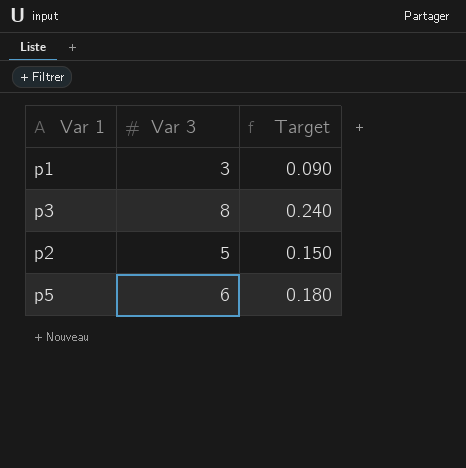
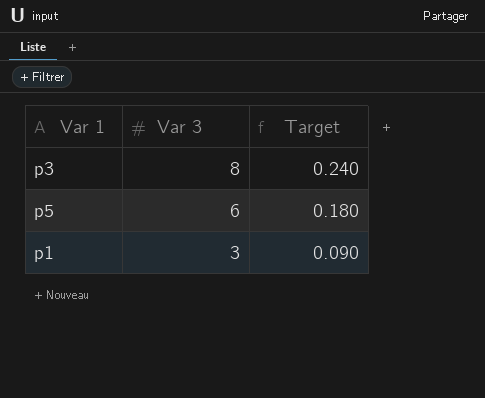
row order: none -> Var 3 descending
row p2: 5 | 0.150 -> none

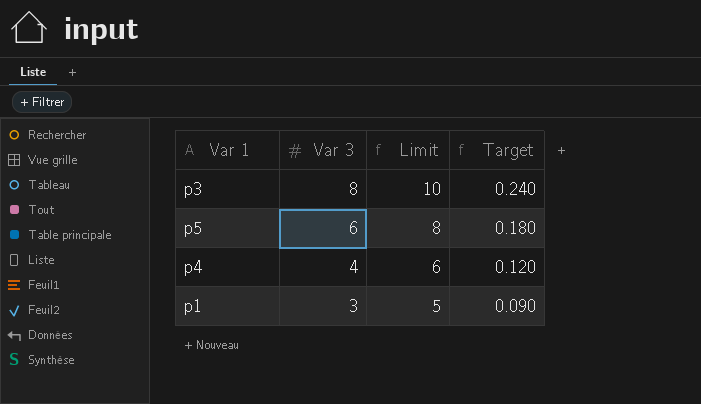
column Limit | formula: none -> [Var 3] + 2
row p4: none -> 4 | 6 | 0.120

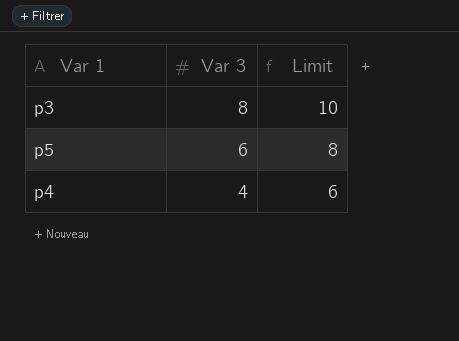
column Target | formula: [Var 3] * 0.03 -> none
row p1: 3 | 5 | 0.090 -> none

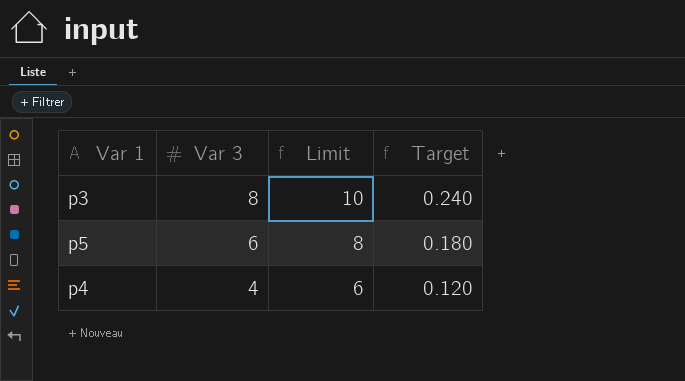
column Target | formula: none -> [Var 3] * 0.03

